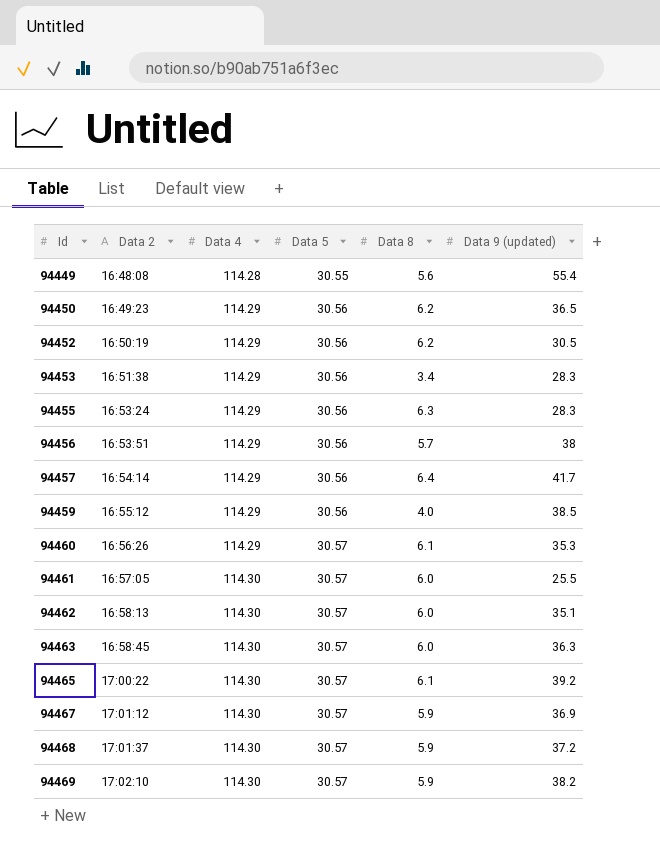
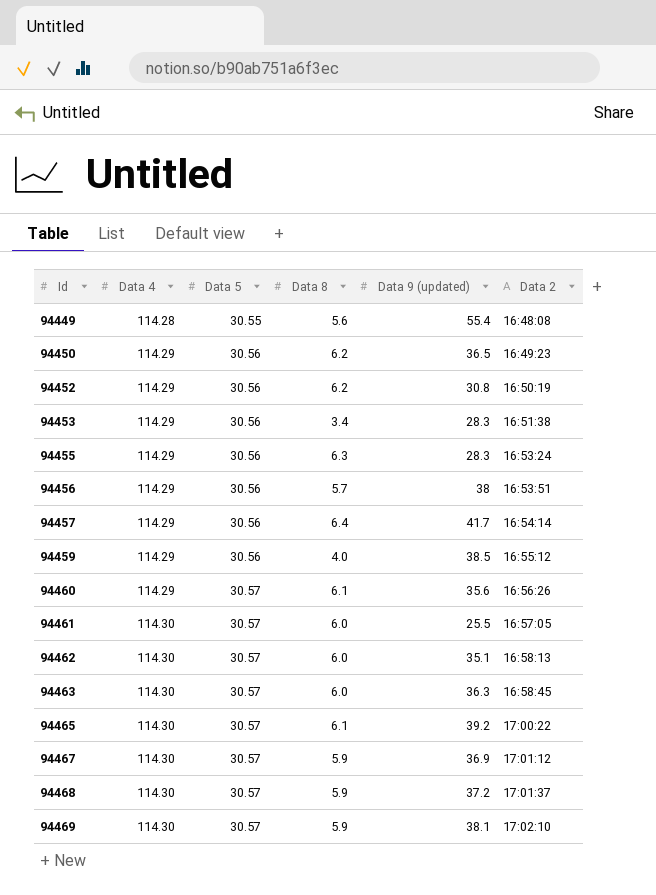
column Data 2 | position: 2 -> 6
94452 | Data 9 (updated): 30.5 -> 30.8
94460 | Data 9 (updated): 35.3 -> 35.6
94469 | Data 9 (updated): 38.2 -> 38.1

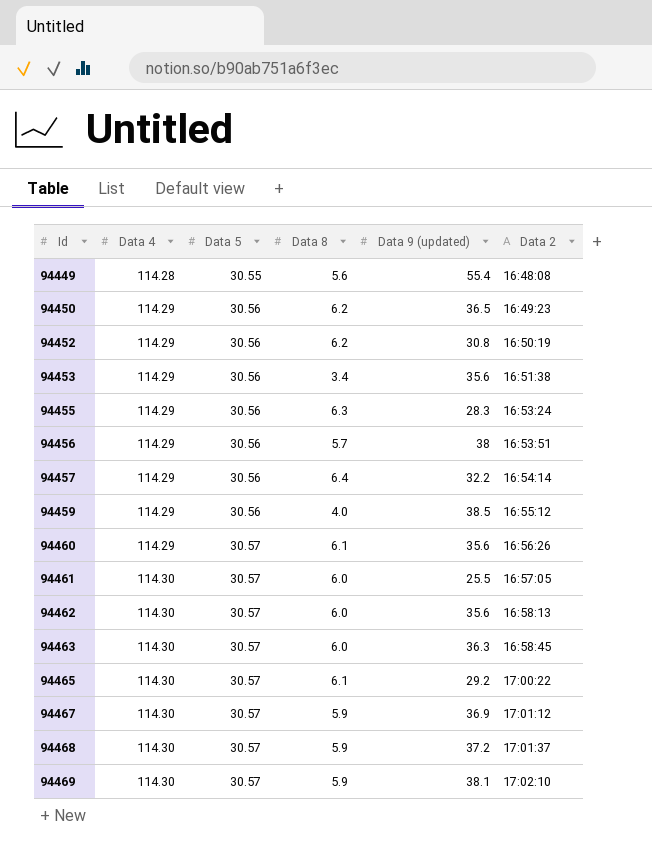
94453 | Data 9 (updated): 28.3 -> 35.6
94457 | Data 9 (updated): 41.7 -> 32.2
94462 | Data 9 (updated): 35.1 -> 35.6
94465 | Data 9 (updated): 39.2 -> 29.2

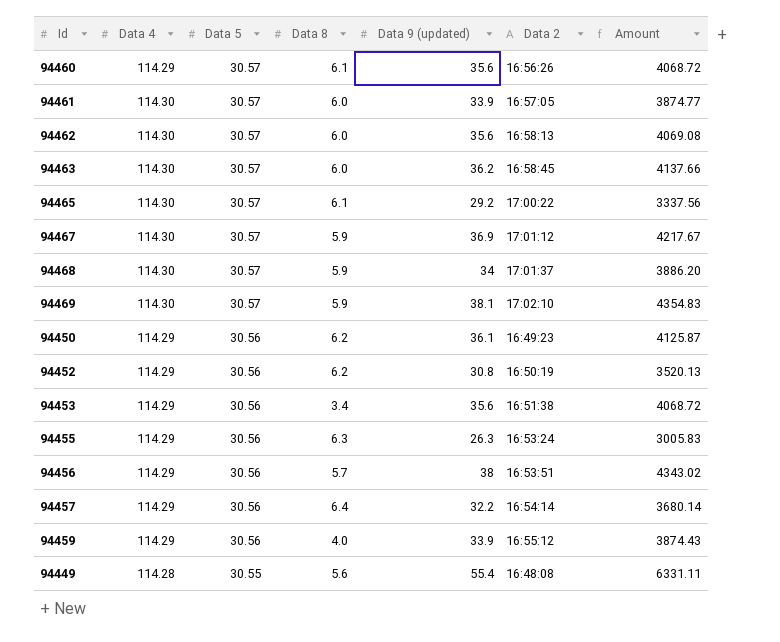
row order: Id ascending -> Data 5 descending
column Amount | formula: none -> [Data 4] * [Data 9 (updated)]
94461 | Data 9 (updated): 25.5 -> 33.9
94463 | Data 9 (updated): 36.3 -> 36.2
94468 | Data 9 (updated): 37.2 -> 34
94450 | Data 9 (updated): 36.5 -> 36.1
94455 | Data 9 (updated): 28.3 -> 26.3
94459 | Data 9 (updated): 38.5 -> 33.9

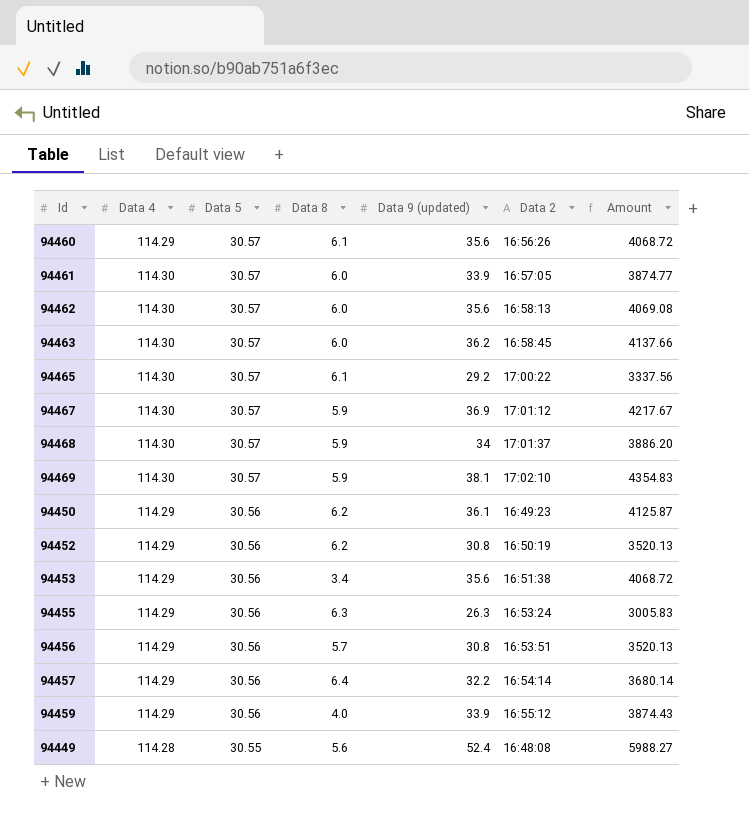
94456 | Data 9 (updated): 38 -> 30.8
94456 | Amount: 4343.02 -> 3520.13
94449 | Data 9 (updated): 55.4 -> 52.4
94449 | Amount: 6331.11 -> 5988.27

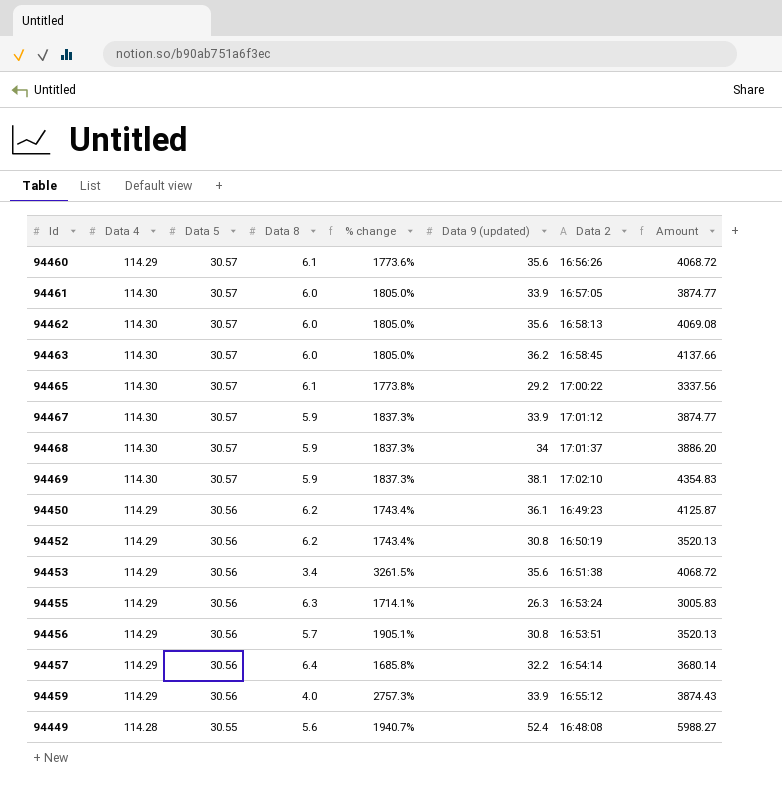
column % change | formula: none -> ([Data 4] - [Data 8]) / [Data 8]
94467 | Data 9 (updated): 36.9 -> 33.9
94467 | Amount: 4217.67 -> 3874.77

